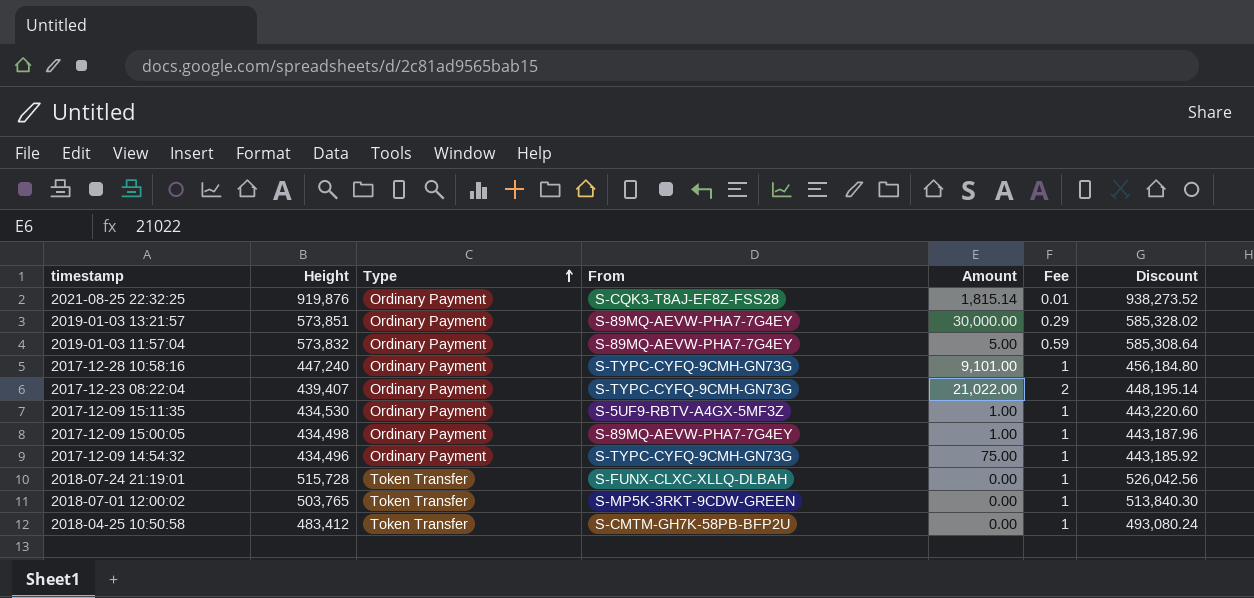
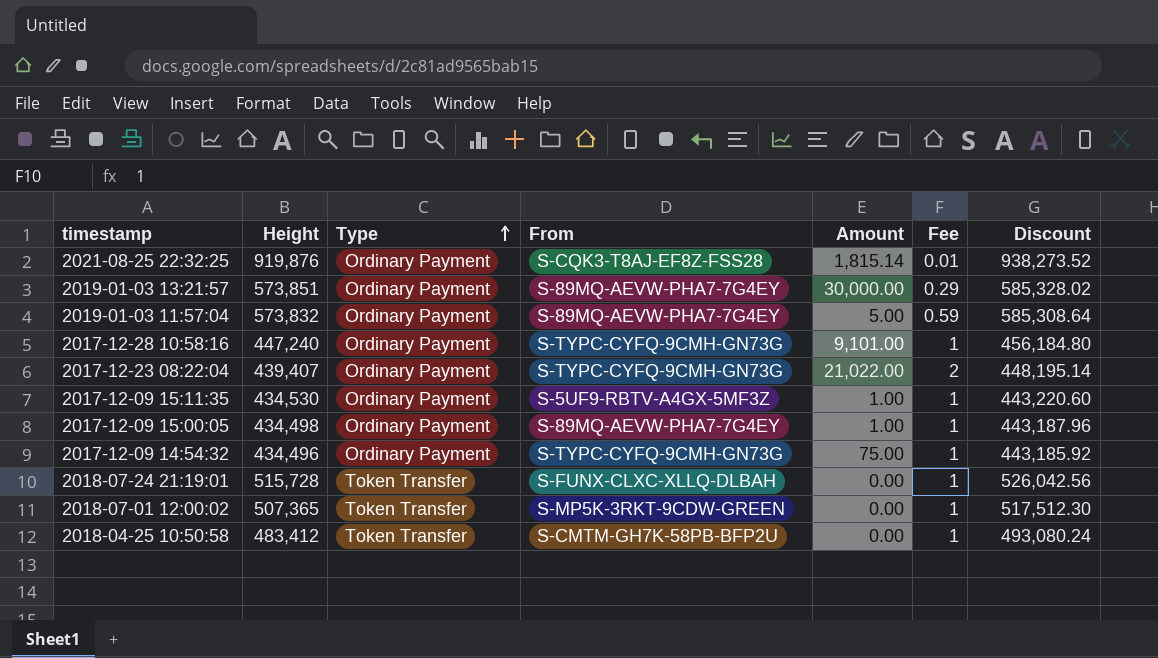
2018-07-01 12:00:02 | Height: 503,765 -> 507,365
2018-07-01 12:00:02 | Discount: 513,840.30 -> 517,512.30

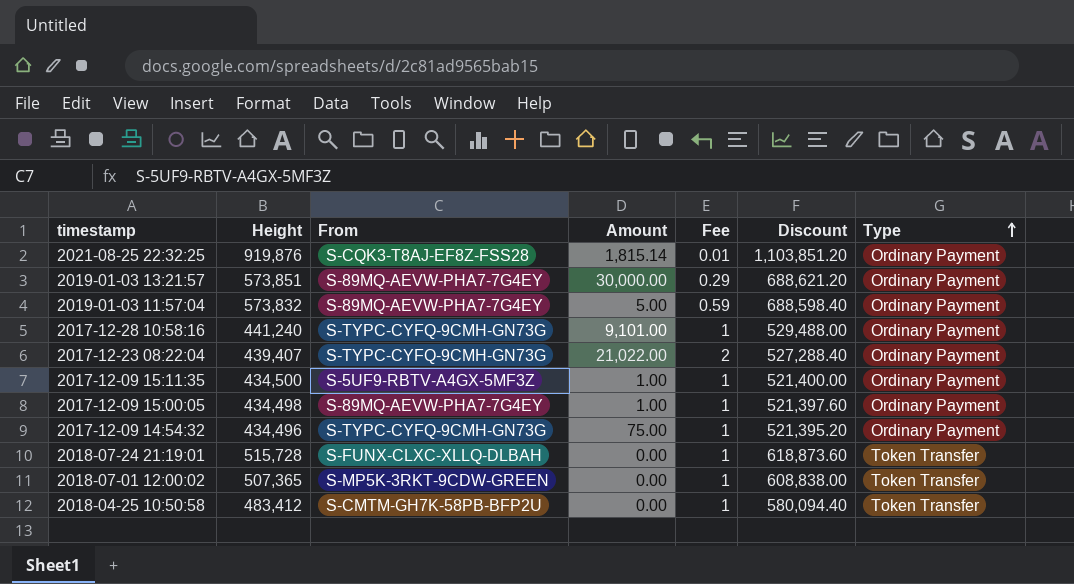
column Discount | formula: [Height] * 1.02 -> [Height] * 1.2
column Type | position: 3 -> 7
2017-12-28 10:58:16 | Height: 447,240 -> 441,240
2017-12-09 15:11:35 | Height: 434,530 -> 434,500

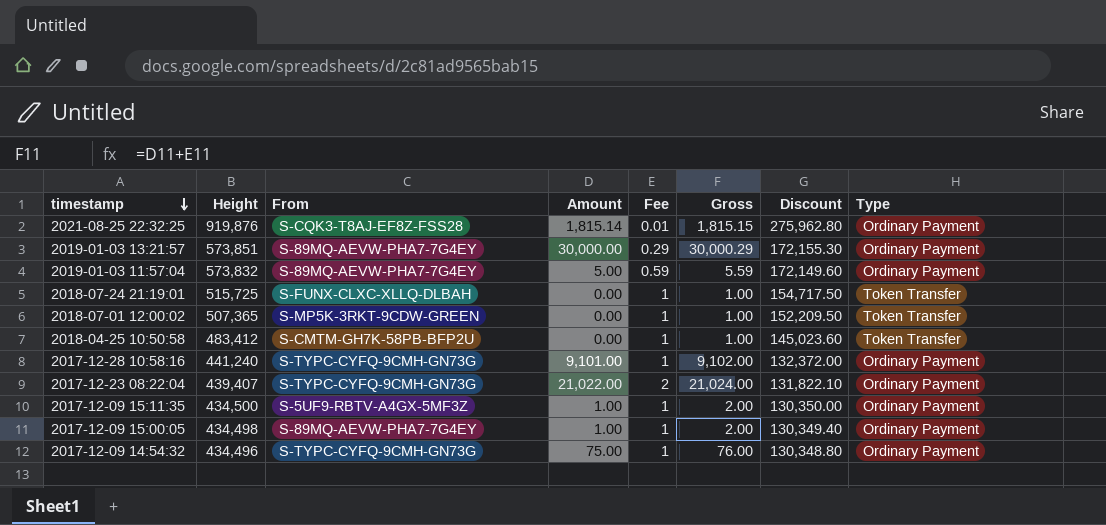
row order: Type ascending -> timestamp descending
column Gross | formula: none -> [Amount] + [Fee]
column Discount | formula: [Height] * 1.2 -> [Height] * 0.3
2018-07-24 21:19:01 | Height: 515,728 -> 515,725

